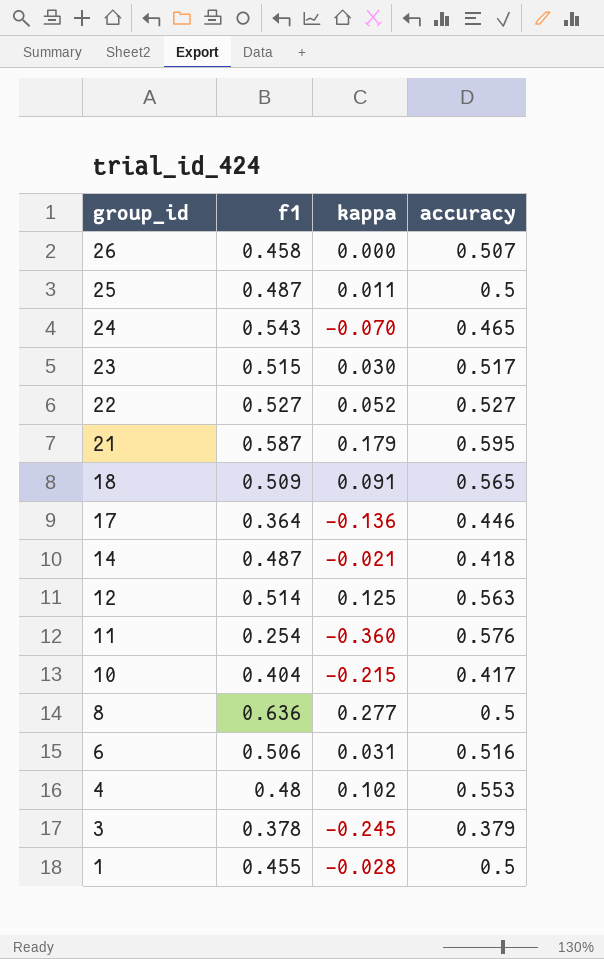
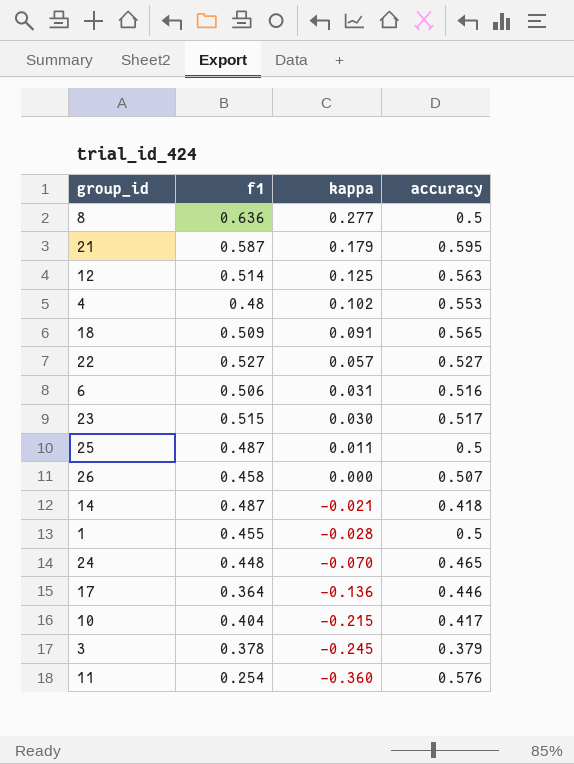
row order: group_id descending -> kappa descending
22 | kappa: 0.052 -> 0.057
24 | f1: 0.543 -> 0.448

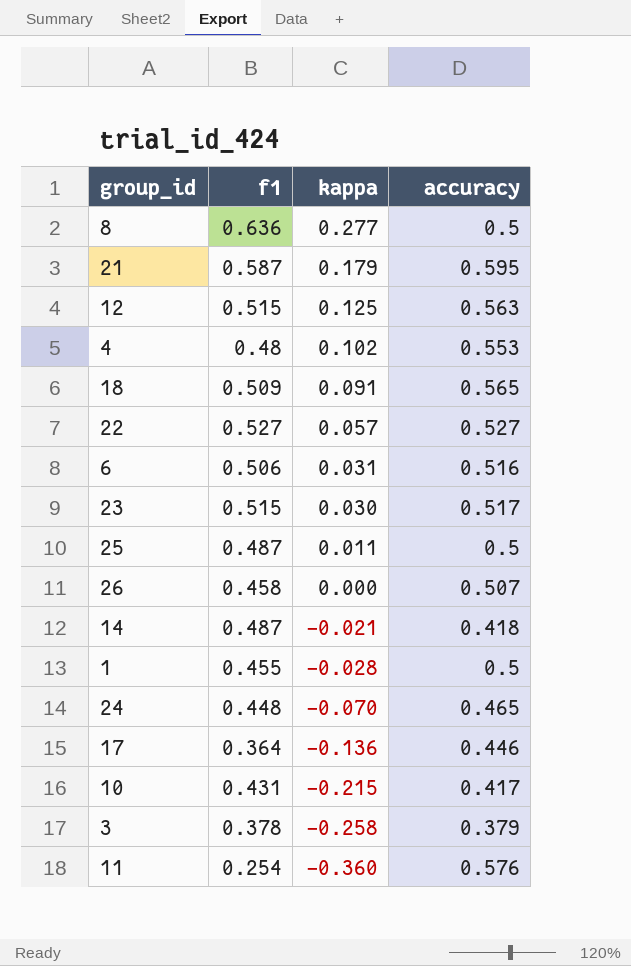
12 | f1: 0.514 -> 0.515
10 | f1: 0.404 -> 0.431
3 | kappa: -0.245 -> -0.258

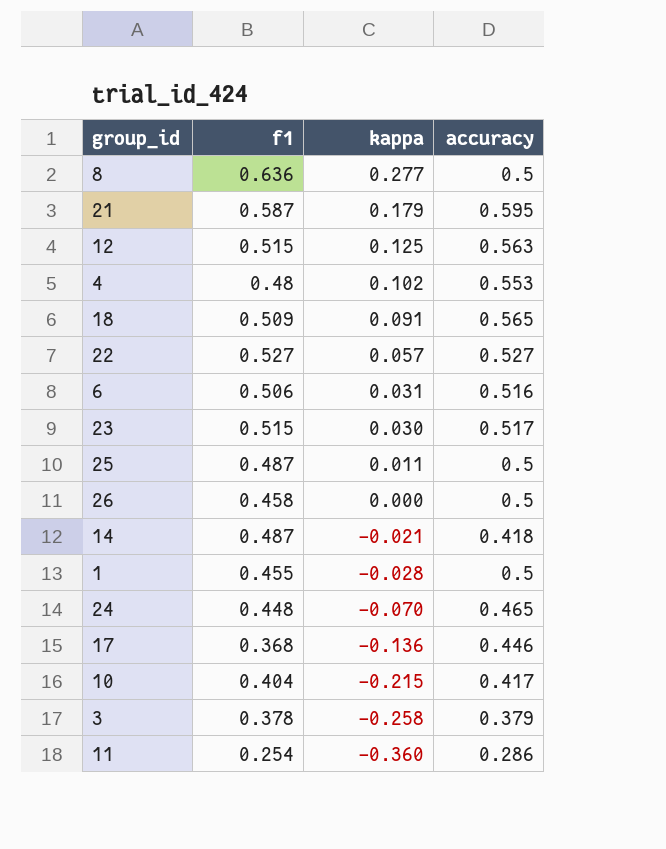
26 | accuracy: 0.507 -> 0.5
17 | f1: 0.364 -> 0.368
10 | f1: 0.431 -> 0.404
11 | accuracy: 0.576 -> 0.286

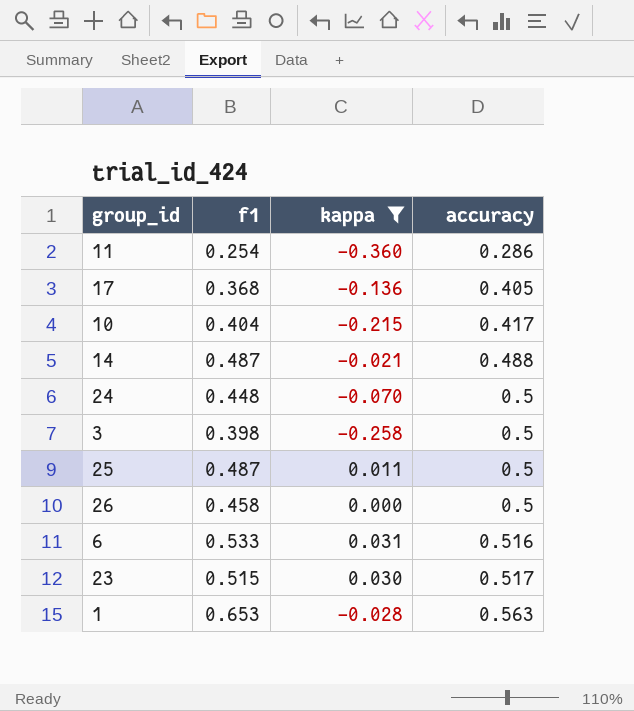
filter: none -> kappa <= 0.031
row order: kappa descending -> accuracy ascending
17 | accuracy: 0.446 -> 0.405
14 | accuracy: 0.418 -> 0.488
24 | accuracy: 0.465 -> 0.5
3 | f1: 0.378 -> 0.398
3 | accuracy: 0.379 -> 0.5
6 | f1: 0.506 -> 0.533
1 | f1: 0.455 -> 0.653
1 | accuracy: 0.5 -> 0.563

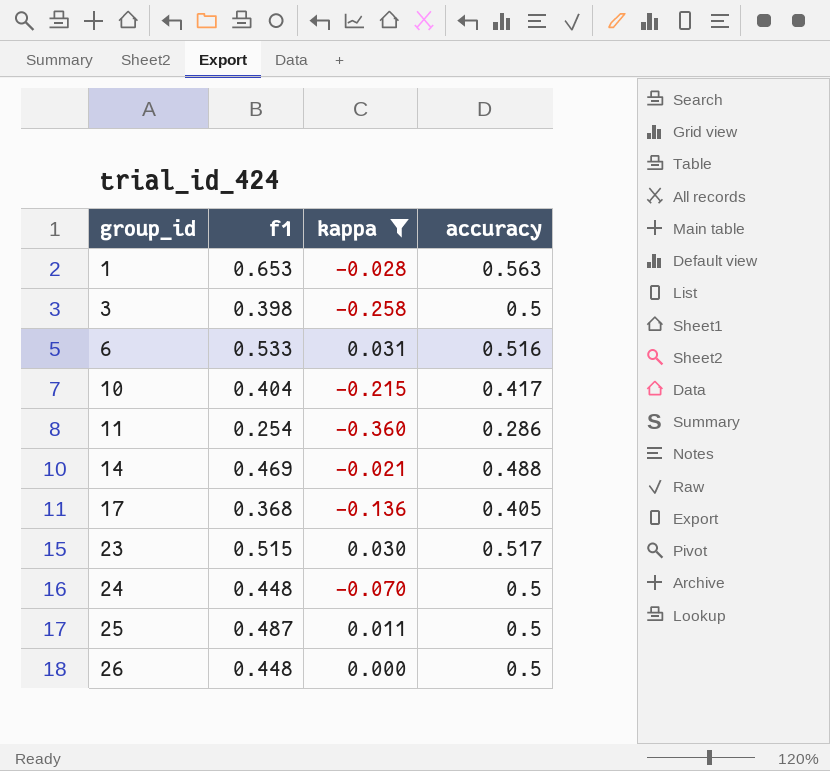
row order: accuracy ascending -> group_id ascending
14 | f1: 0.487 -> 0.469
26 | f1: 0.458 -> 0.448

